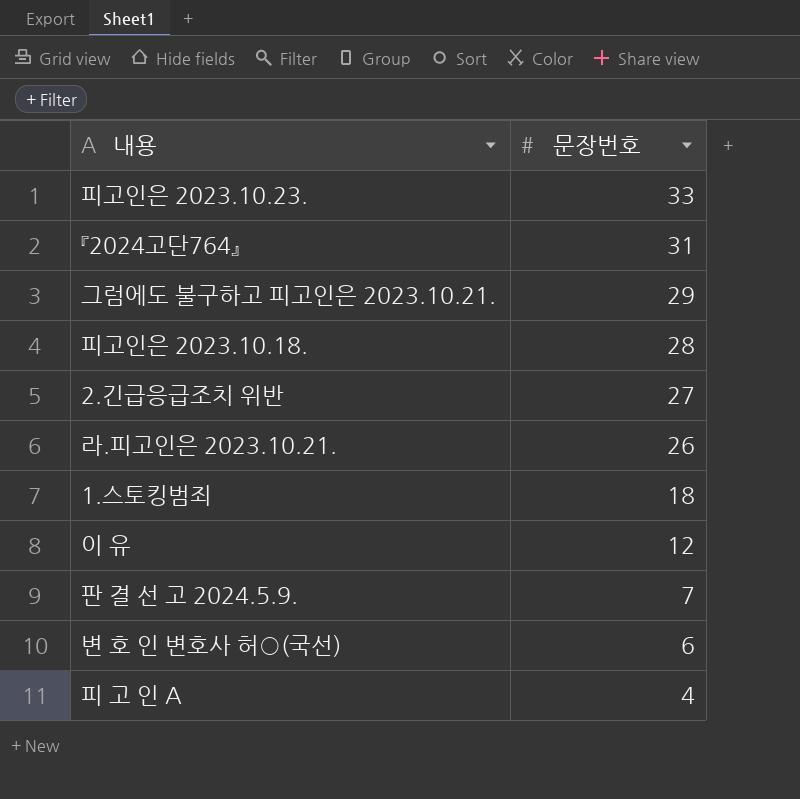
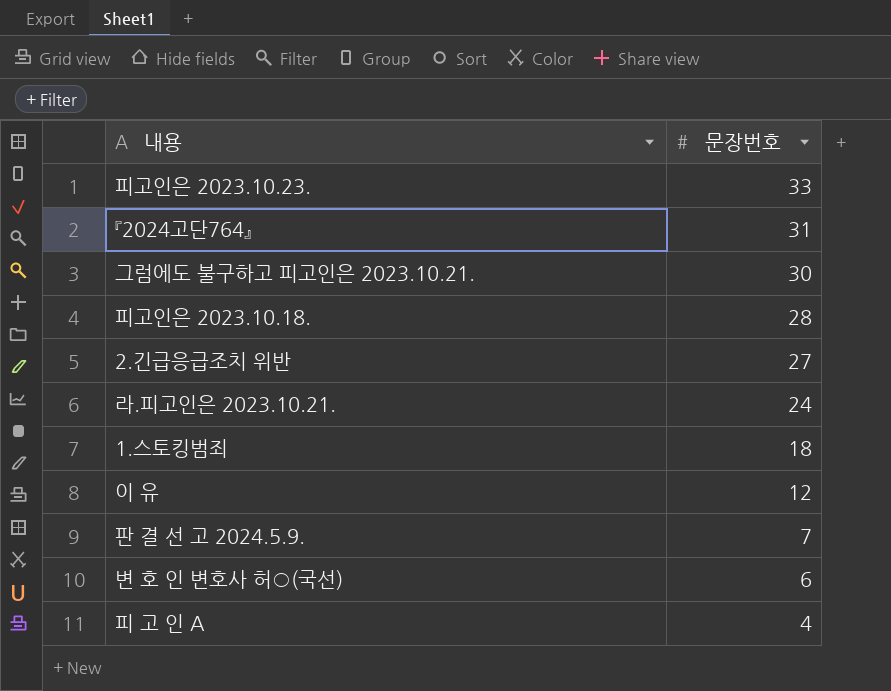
그럼에도 불구하고 피고인은 2023.10.21. | 문장번호: 29 -> 30
라.피고인은 2023.10.21. | 문장번호: 26 -> 24

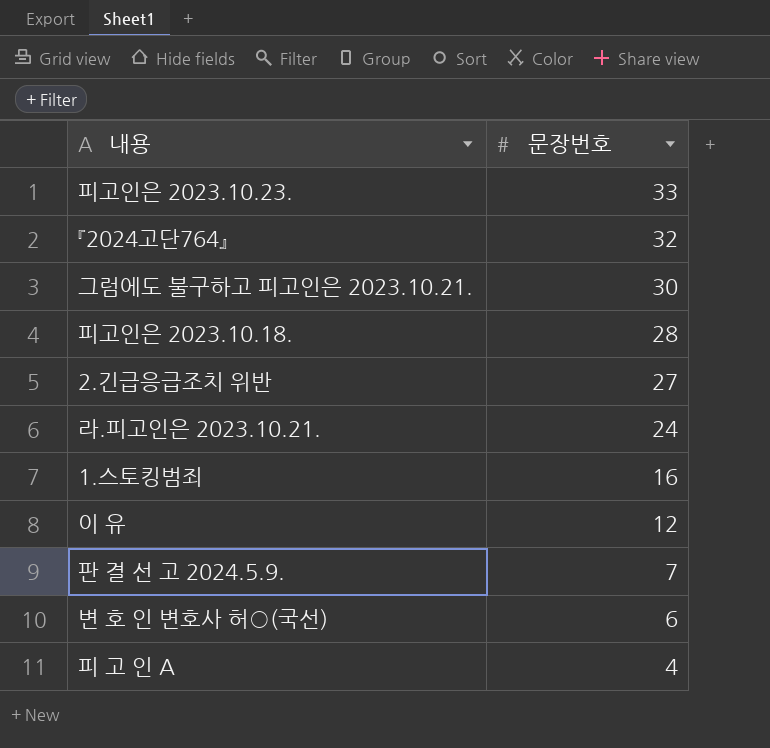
『2024고단764』 | 문장번호: 31 -> 32
1.스토킹범죄 | 문장번호: 18 -> 16

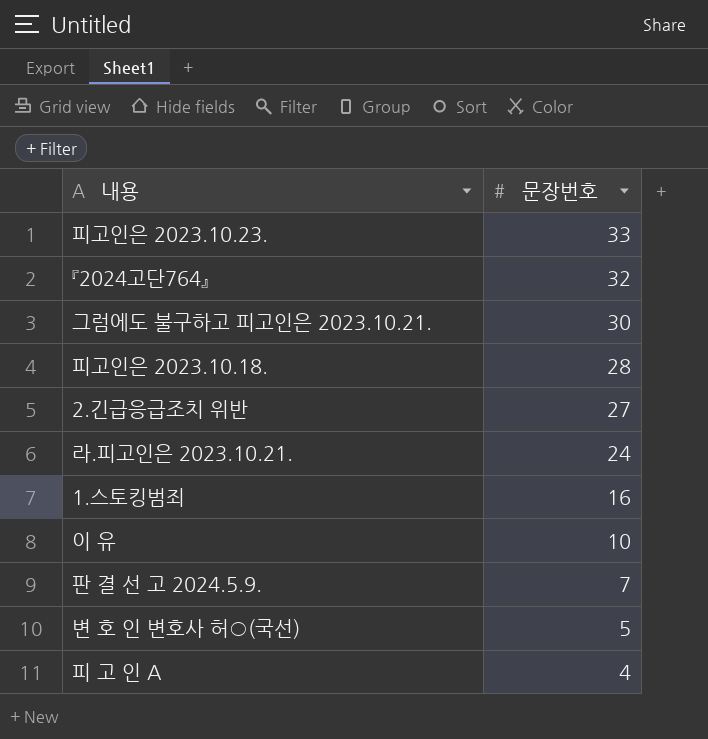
이 유 | 문장번호: 12 -> 10
변 호 인 변호사 허○(국선) | 문장번호: 6 -> 5

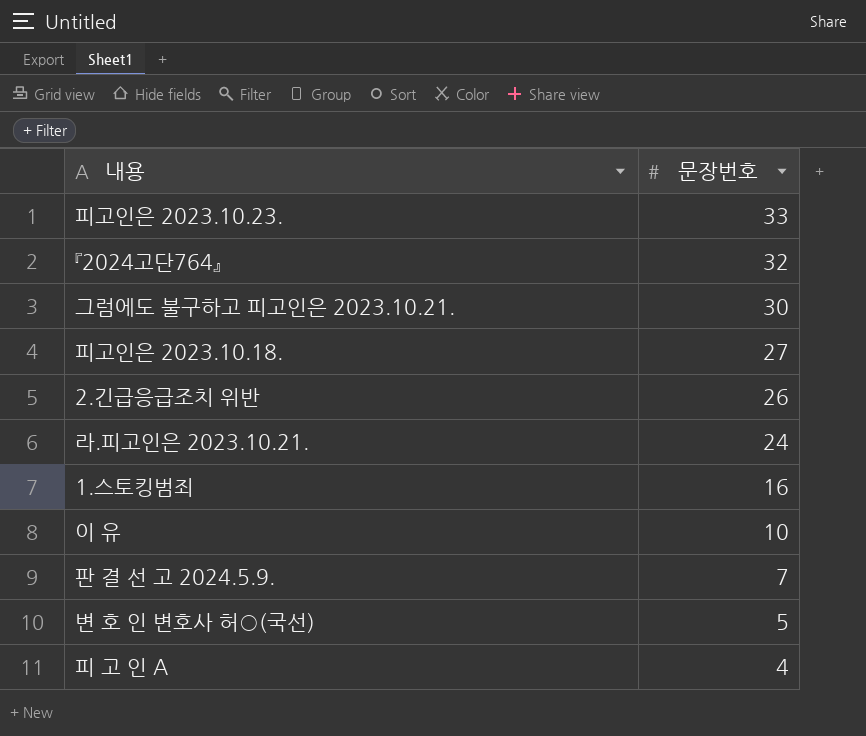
피고인은 2023.10.18. | 문장번호: 28 -> 27
2.긴급응급조치 위반 | 문장번호: 27 -> 26

